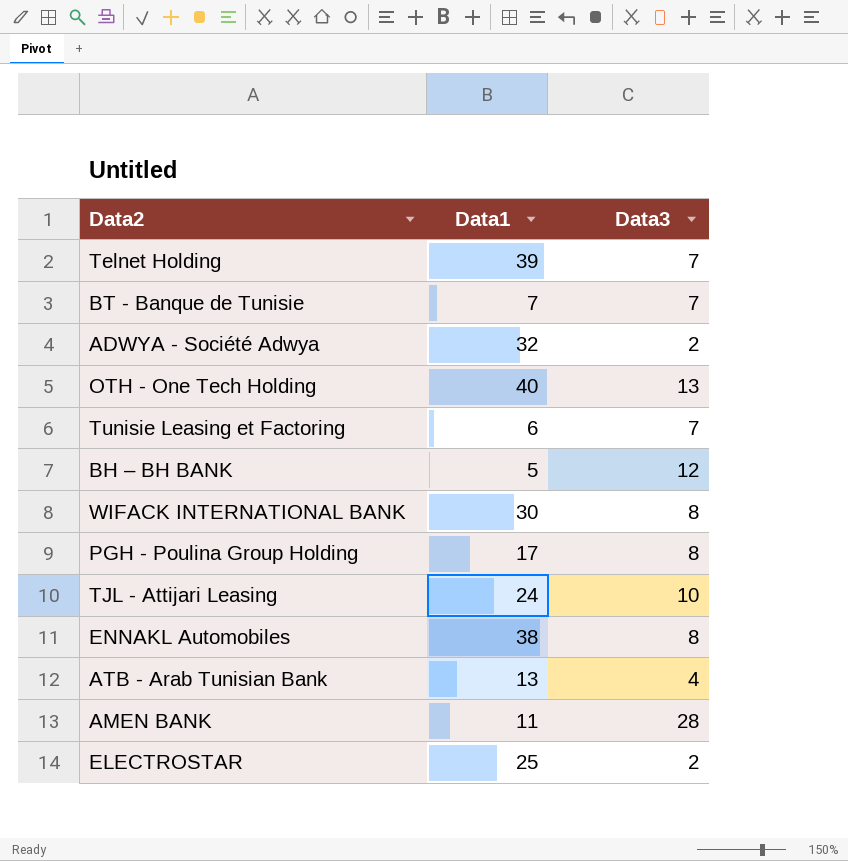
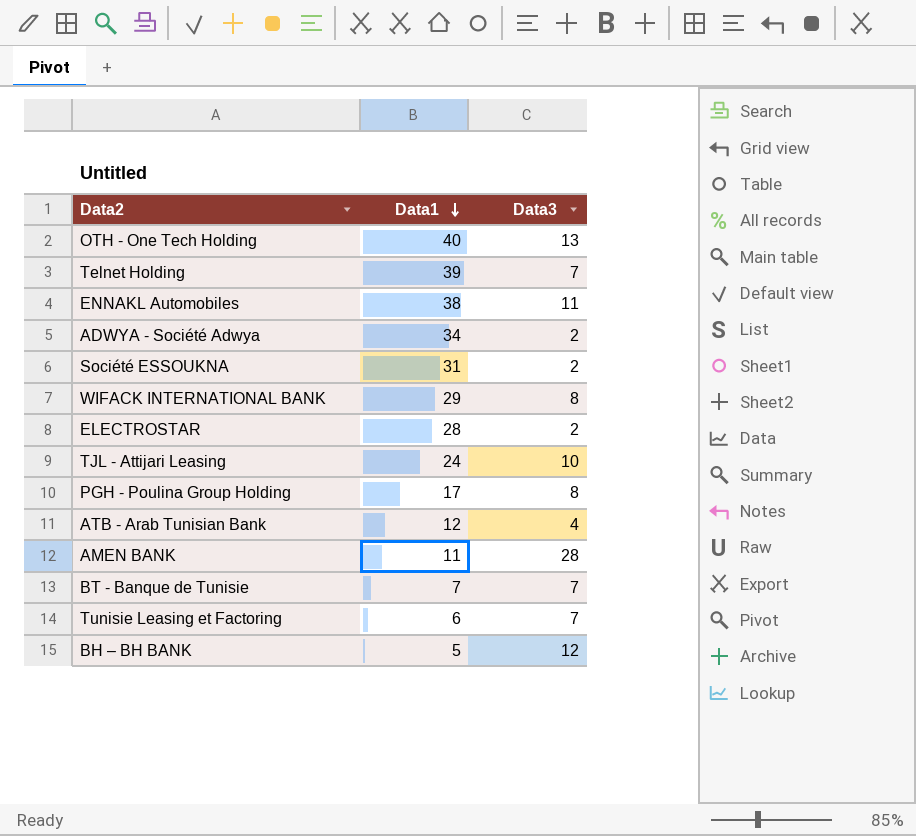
row order: none -> Data1 descending
ENNAKL Automobiles | Data3: 8 -> 11
ADWYA - Société Adwya | Data1: 32 -> 34
row Société ESSOUKNA: none -> 31 | 2
WIFACK INTERNATIONAL BANK | Data1: 30 -> 29
ELECTROSTAR | Data1: 25 -> 28
ATB - Arab Tunisian Bank | Data1: 13 -> 12

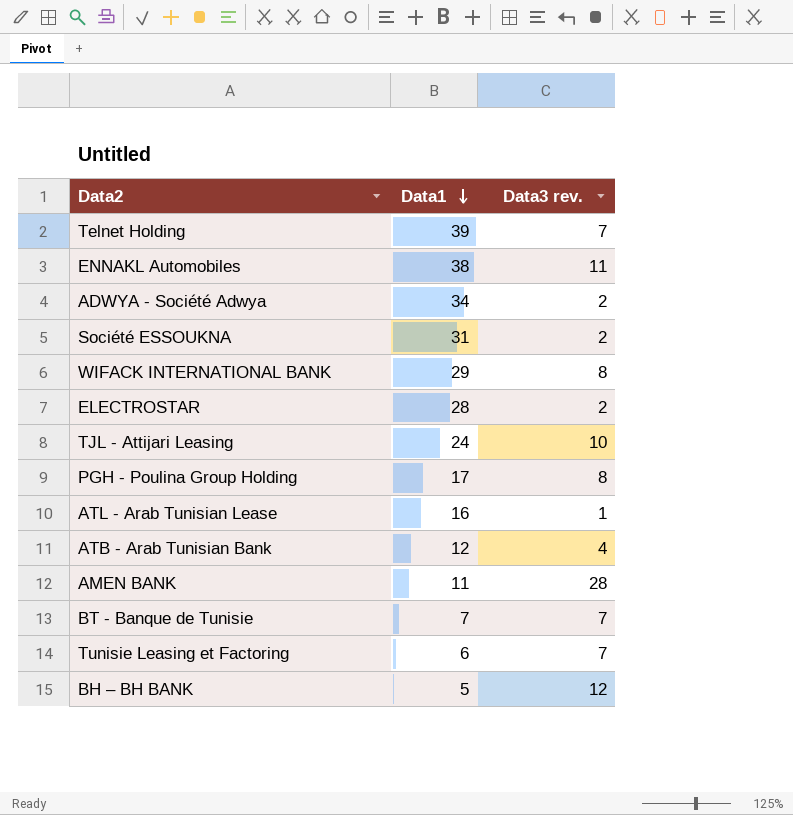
column name: Data3 -> Data3 rev.
row OTH - One Tech Holding: 40 | 13 -> none
row ATL - Arab Tunisian Lease: none -> 16 | 1

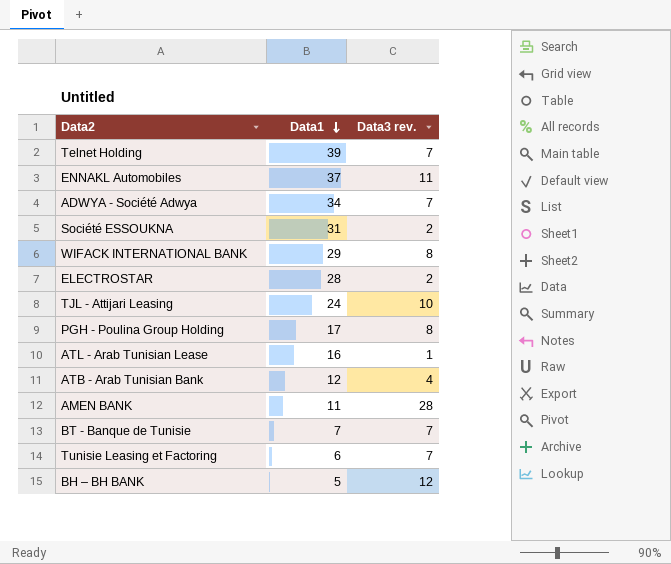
ENNAKL Automobiles | Data1: 38 -> 37
ADWYA - Société Adwya | Data3 rev.: 2 -> 7

